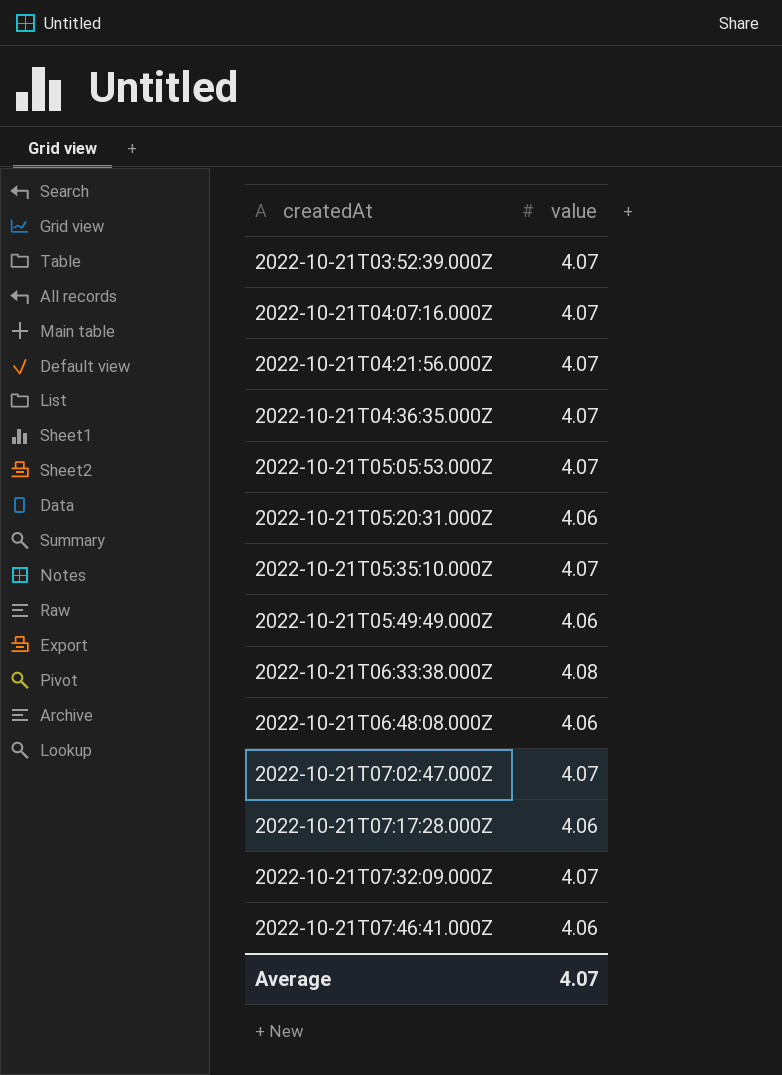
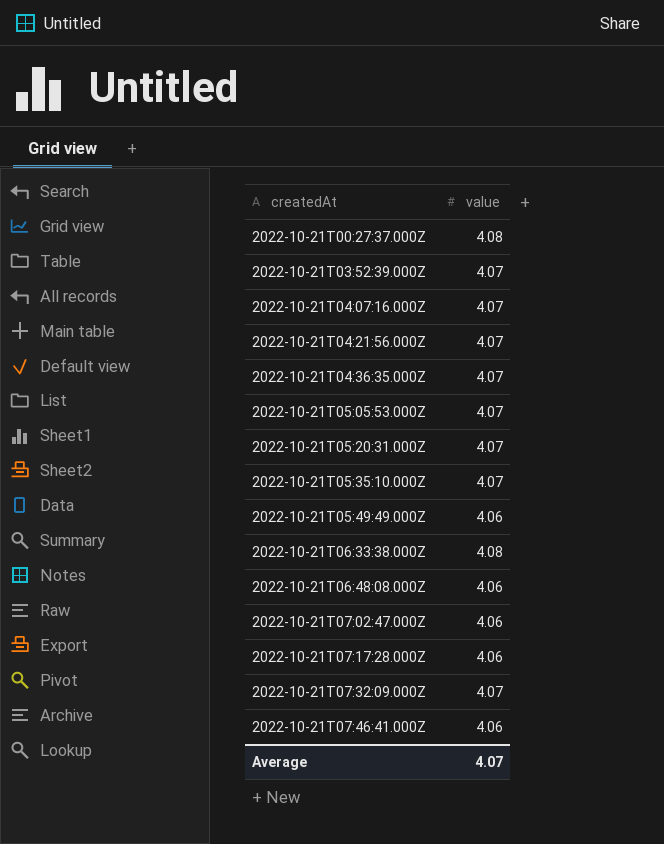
row 2022-10-21T00:27:37.000Z: none -> 4.08
2022-10-21T05:20:31.000Z | value: 4.06 -> 4.07
2022-10-21T07:02:47.000Z | value: 4.07 -> 4.06

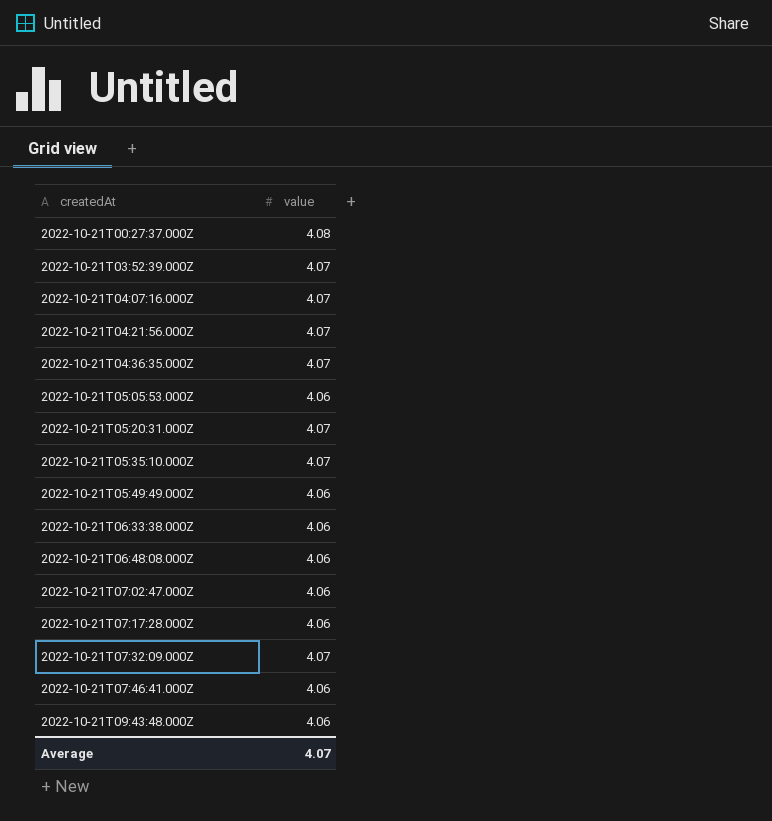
2022-10-21T05:05:53.000Z | value: 4.07 -> 4.06
2022-10-21T06:33:38.000Z | value: 4.08 -> 4.06
row 2022-10-21T09:43:48.000Z: none -> 4.06

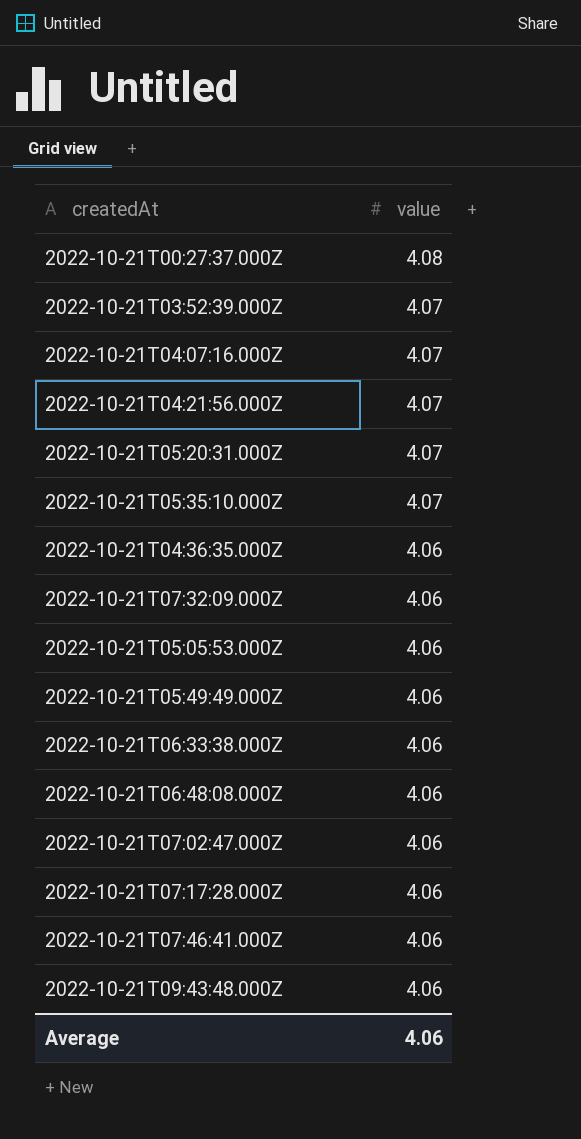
row order: createdAt ascending -> value descending
2022-10-21T04:36:35.000Z | value: 4.07 -> 4.06
2022-10-21T07:32:09.000Z | value: 4.07 -> 4.06
Average | value: 4.07 -> 4.06

